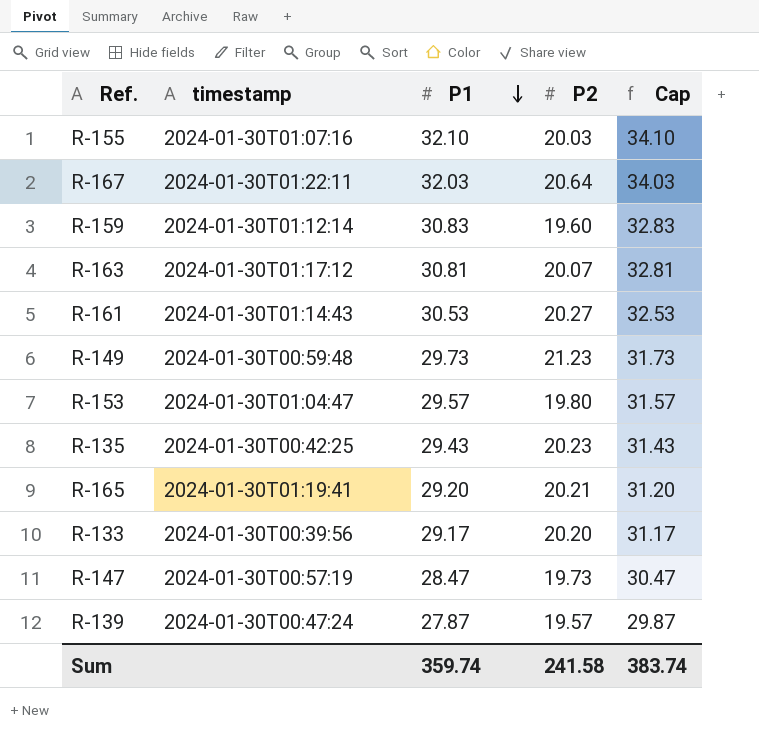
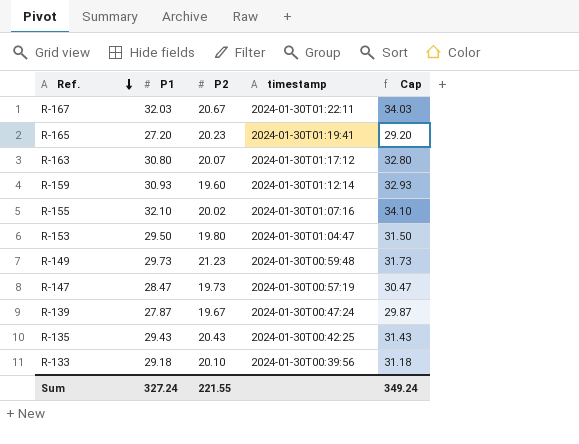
row order: P1 descending -> Ref. descending
column timestamp | position: 2 -> 4
row R-161: 2024-01-30T01:14:43 | 30.53 | 20.27 | 32.53 -> none
R-167 | P2: 20.64 -> 20.67
R-165 | P1: 29.20 -> 27.20
R-165 | P2: 20.21 -> 20.23
R-165 | Cap: 31.20 -> 29.20
R-163 | P1: 30.81 -> 30.80
R-163 | Cap: 32.81 -> 32.80
R-159 | P1: 30.83 -> 30.93
R-159 | Cap: 32.83 -> 32.93
R-155 | P2: 20.03 -> 20.02
R-153 | P1: 29.57 -> 29.50
R-153 | Cap: 31.57 -> 31.50
R-139 | P2: 19.57 -> 19.67
R-135 | P2: 20.23 -> 20.43
R-133 | P1: 29.17 -> 29.18
R-133 | P2: 20.20 -> 20.10
R-133 | Cap: 31.17 -> 31.18
Sum | P1: 359.74 -> 327.24
Sum | P2: 241.58 -> 221.55
Sum | Cap: 383.74 -> 349.24

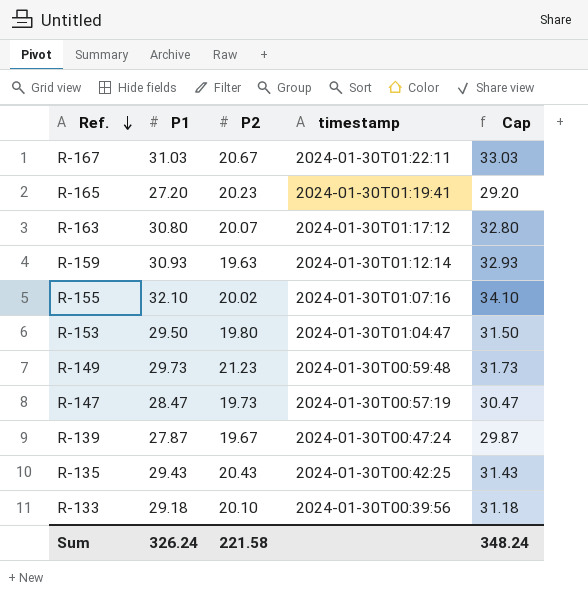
R-167 | P1: 32.03 -> 31.03
R-167 | Cap: 34.03 -> 33.03
R-159 | P2: 19.60 -> 19.63
Sum | P1: 327.24 -> 326.24
Sum | P2: 221.55 -> 221.58
Sum | Cap: 349.24 -> 348.24

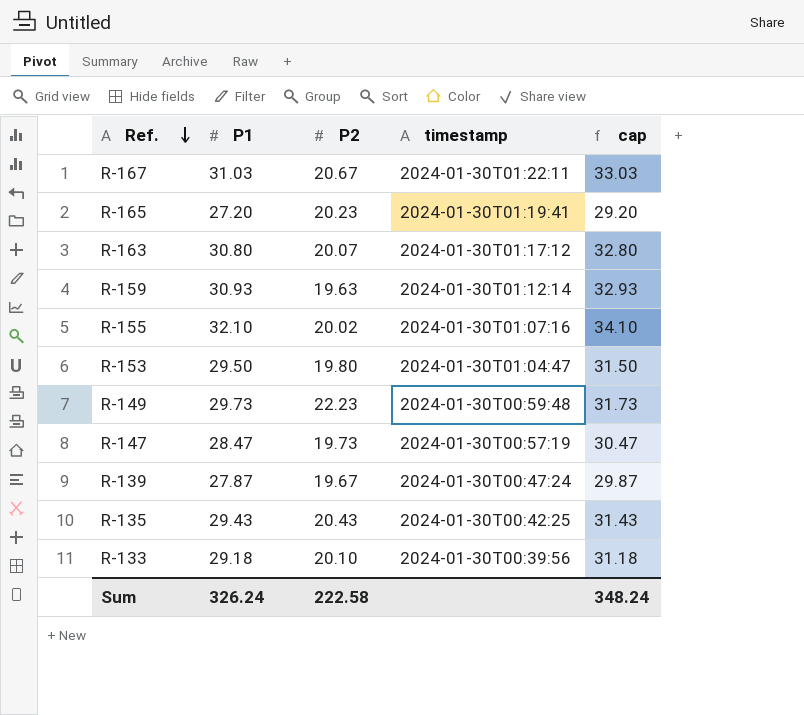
column name: Cap -> cap
R-149 | P2: 21.23 -> 22.23
Sum | P2: 221.58 -> 222.58

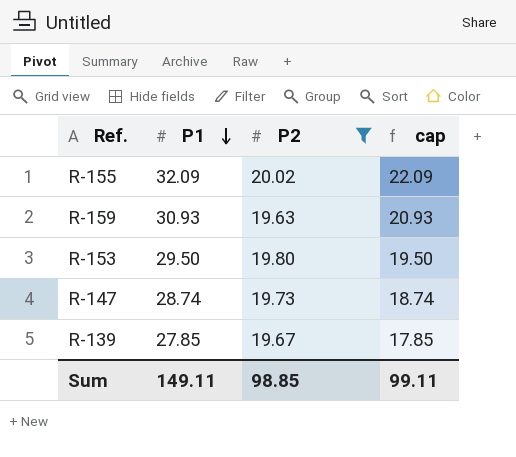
filter: none -> P2 <= 20.02
row order: Ref. descending -> P1 descending
column timestamp | position: 4 -> none
column cap | formula: [P1] + 2 -> [P1] - 10
R-155 | P1: 32.10 -> 32.09
R-147 | P1: 28.47 -> 28.74
R-139 | P1: 27.87 -> 27.85
Sum | P1: 326.24 -> 149.11
Sum | P2: 222.58 -> 98.85
Sum | cap: 348.24 -> 99.11

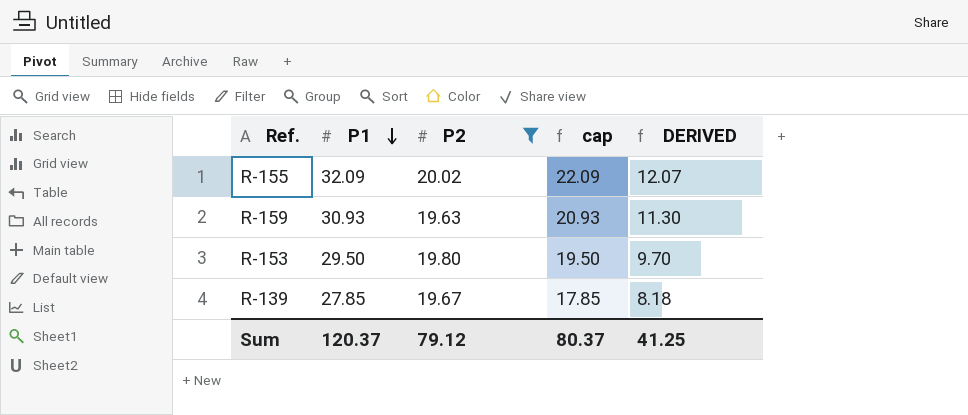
column DERIVED | formula: none -> [P1] - [P2]
row R-147: 28.74 | 19.73 | 18.74 -> none
Sum | P1: 149.11 -> 120.37
Sum | P2: 98.85 -> 79.12
Sum | cap: 99.11 -> 80.37

